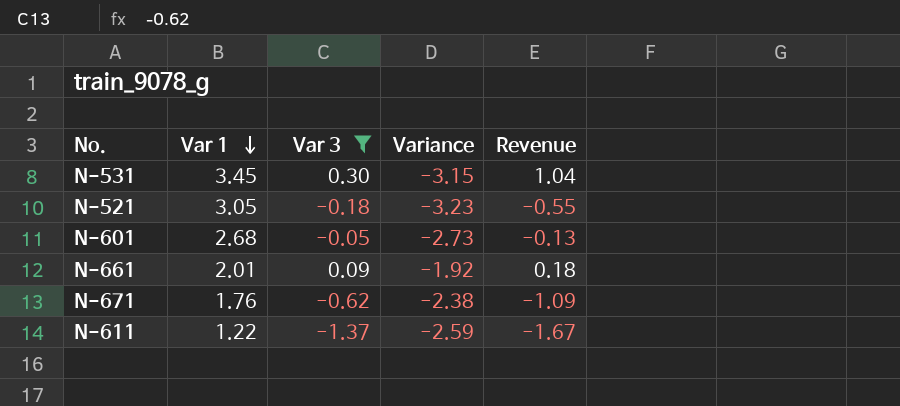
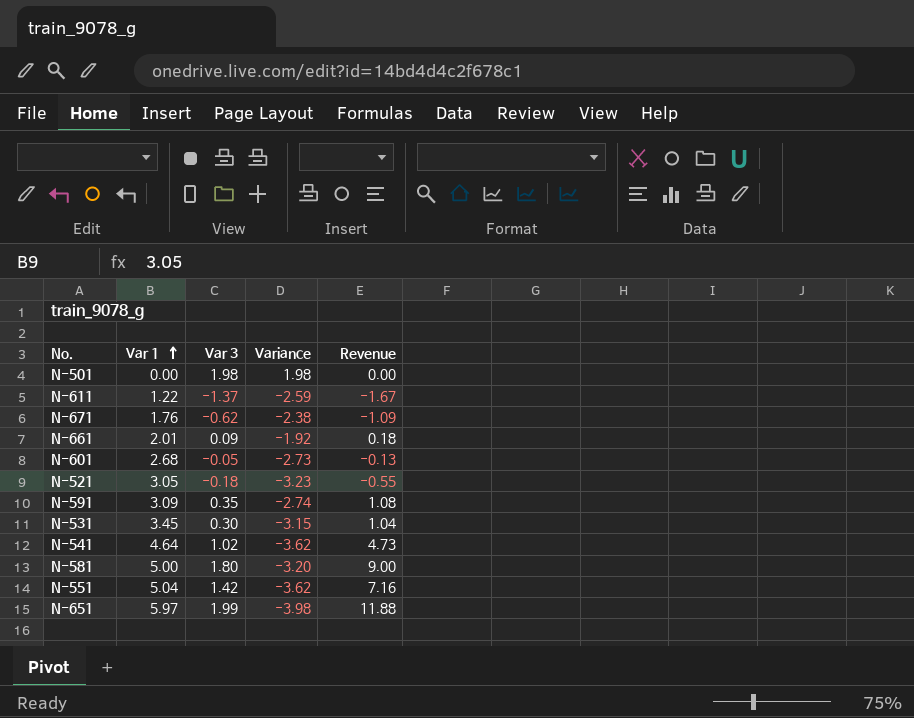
filter: Var 3 <= 0.30 -> none
row order: Var 1 descending -> Var 1 ascending

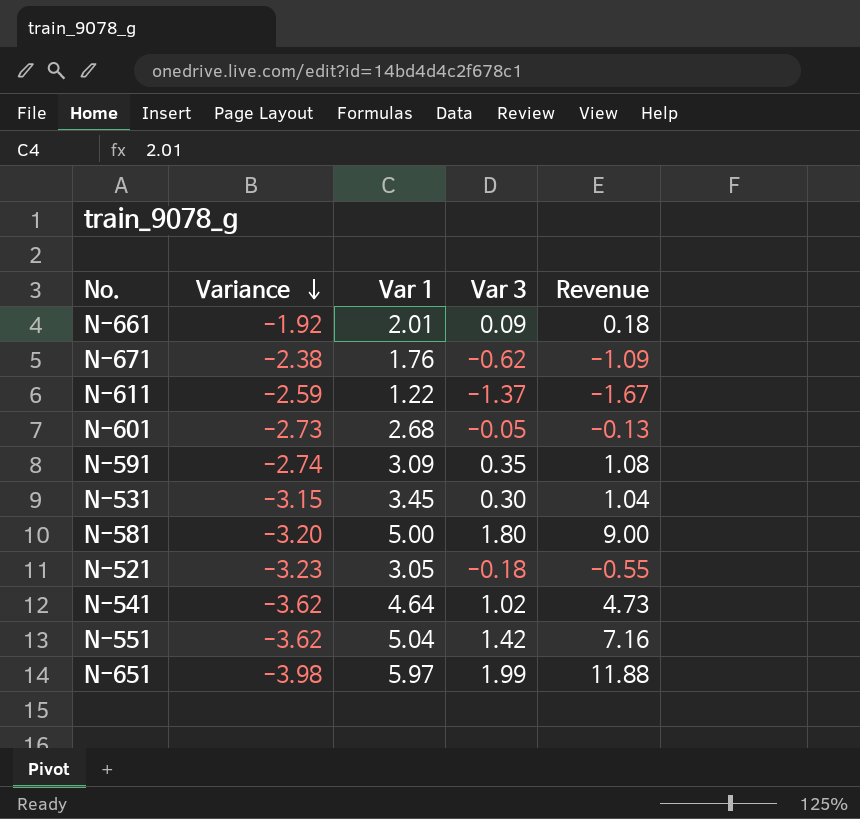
row order: Var 1 ascending -> Variance descending
column Variance | position: 4 -> 2
row N-501: 0.00 | 1.98 | 1.98 | 0.00 -> none

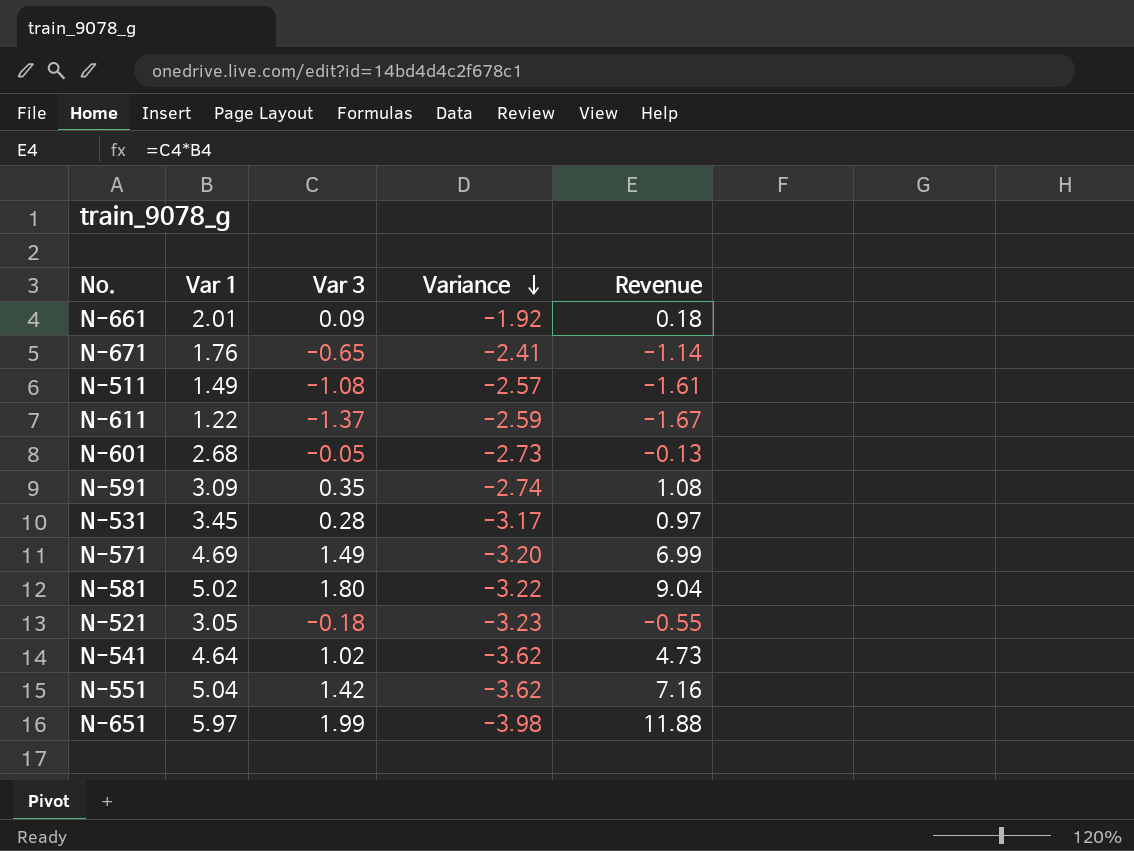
column Variance | position: 2 -> 4
N-671 | Var 3: -0.62 -> -0.65
N-671 | Variance: -2.38 -> -2.41
N-671 | Revenue: -1.09 -> -1.14
row N-511: none -> 1.49 | -1.08 | -2.57 | -1.61
N-531 | Var 3: 0.30 -> 0.28
N-531 | Variance: -3.15 -> -3.17
N-531 | Revenue: 1.04 -> 0.97
row N-571: none -> 4.69 | 1.49 | -3.20 | 6.99
N-581 | Var 1: 5.00 -> 5.02
N-581 | Variance: -3.20 -> -3.22
N-581 | Revenue: 9.00 -> 9.04

